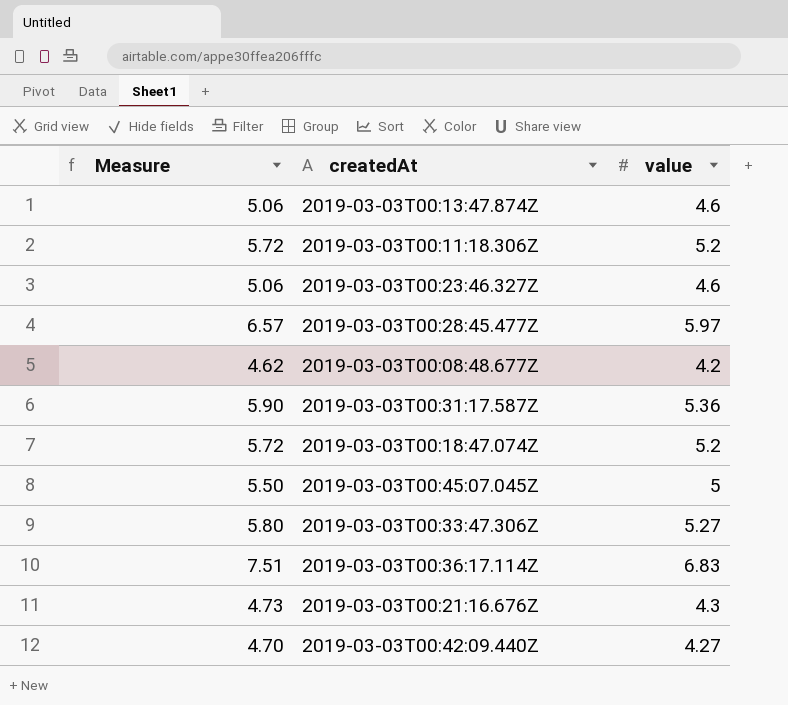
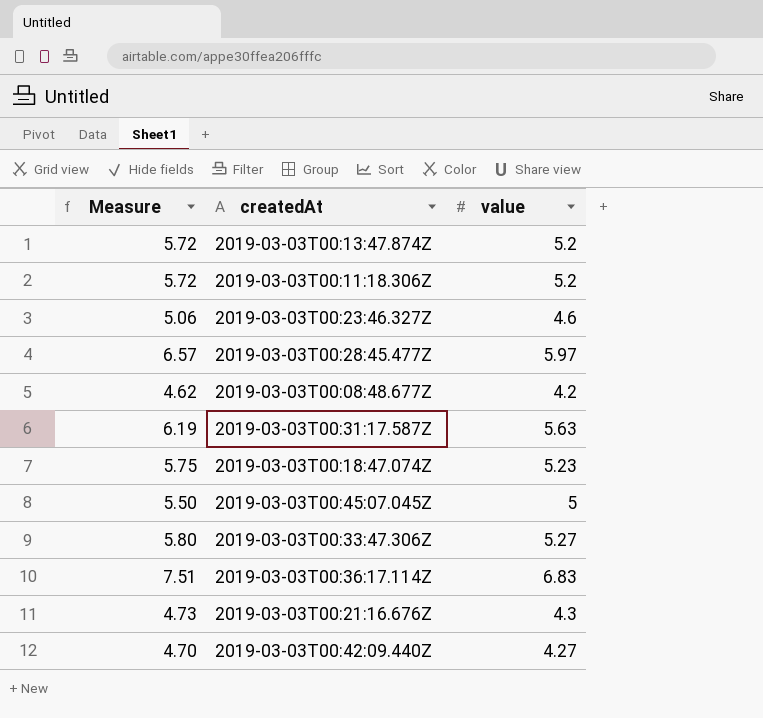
2019-03-03T00:13:47.874Z | Measure: 5.06 -> 5.72
2019-03-03T00:13:47.874Z | value: 4.6 -> 5.2
2019-03-03T00:31:17.587Z | Measure: 5.90 -> 6.19
2019-03-03T00:31:17.587Z | value: 5.36 -> 5.63
2019-03-03T00:18:47.074Z | Measure: 5.72 -> 5.75
2019-03-03T00:18:47.074Z | value: 5.2 -> 5.23

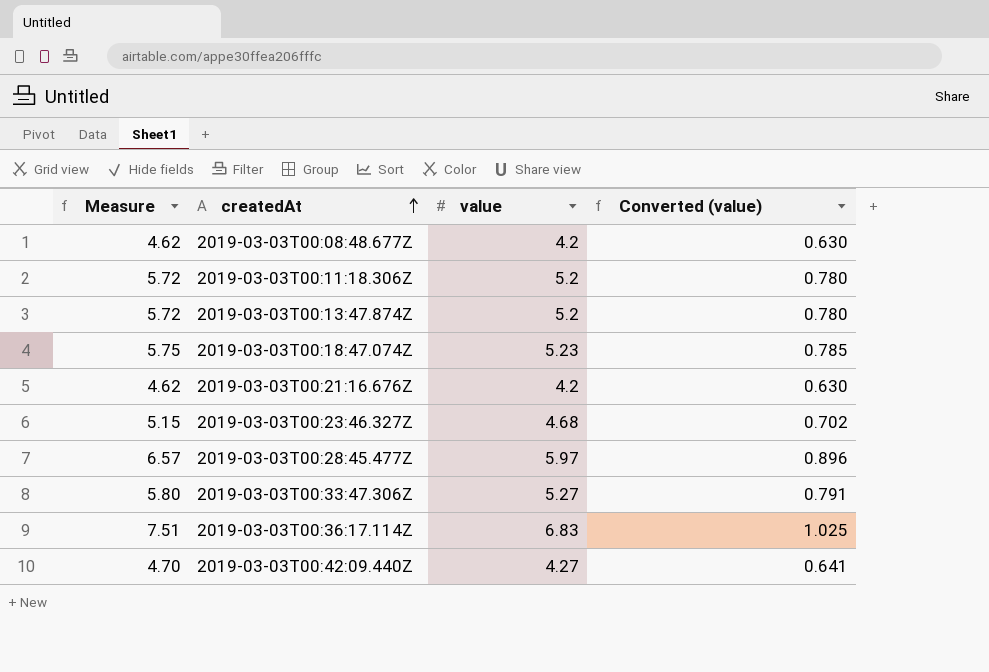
row order: none -> createdAt ascending
column Converted (value) | formula: none -> [value] * 0.15
row 2019-03-03T00:31:17.587Z: 6.19 | 5.63 -> none
row 2019-03-03T00:45:07.045Z: 5.50 | 5 -> none
2019-03-03T00:21:16.676Z | Measure: 4.73 -> 4.62
2019-03-03T00:21:16.676Z | value: 4.3 -> 4.2
2019-03-03T00:23:46.327Z | Measure: 5.06 -> 5.15
2019-03-03T00:23:46.327Z | value: 4.6 -> 4.68

